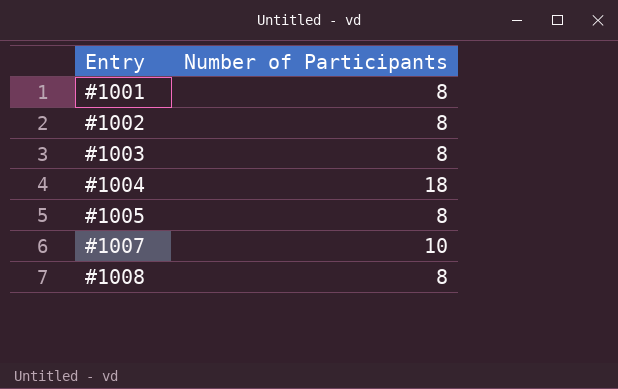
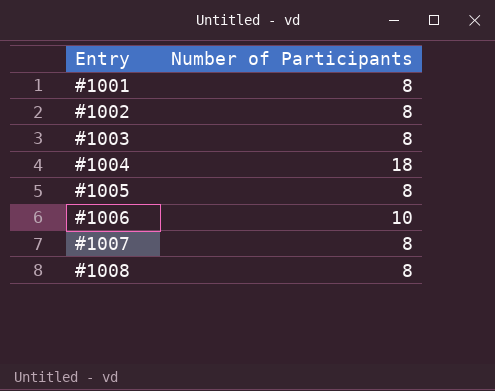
row #1006: none -> 10
#1007 | Number of Participants: 10 -> 8

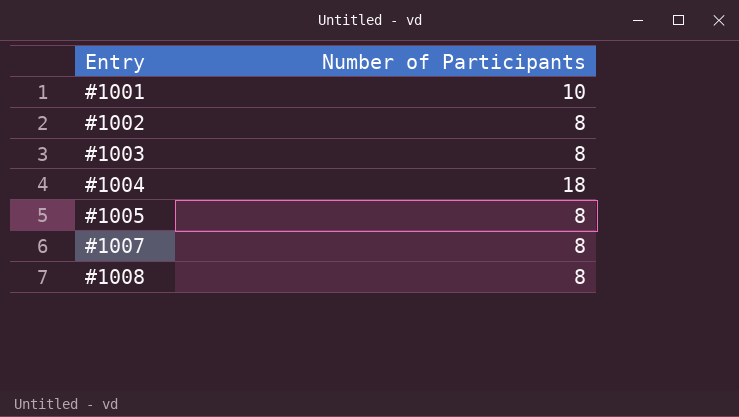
row #1006: 10 -> none
#1001 | Number of Participants: 8 -> 10

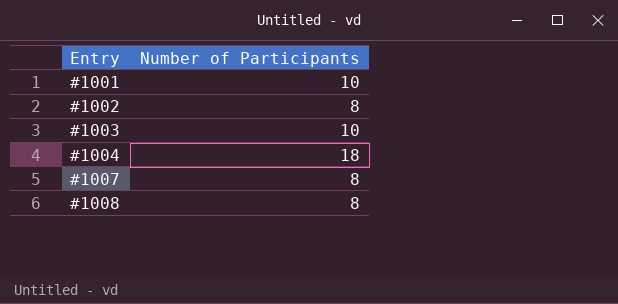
row #1005: 8 -> none
#1003 | Number of Participants: 8 -> 10

